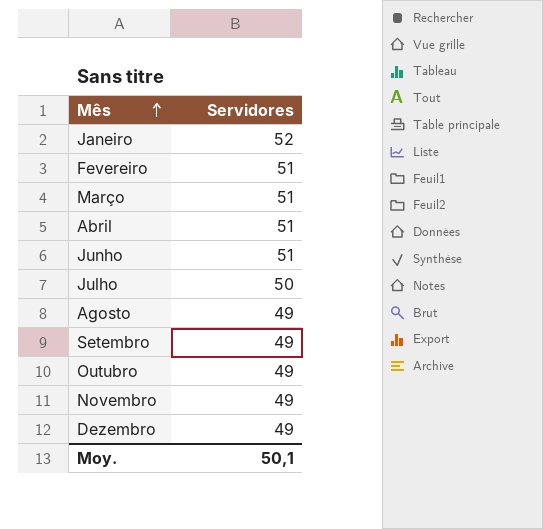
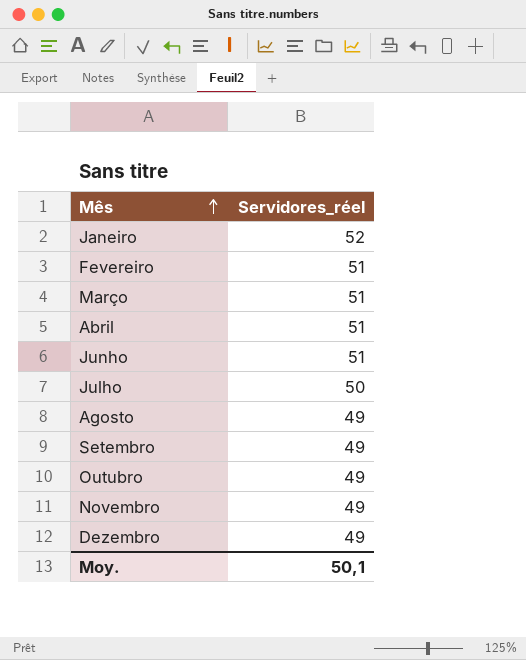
column name: Servidores -> Servidores_réel

